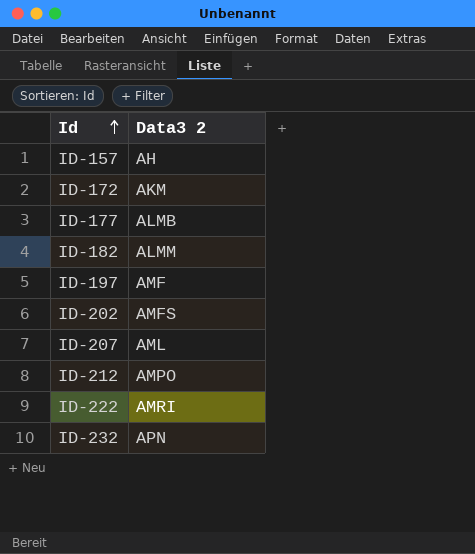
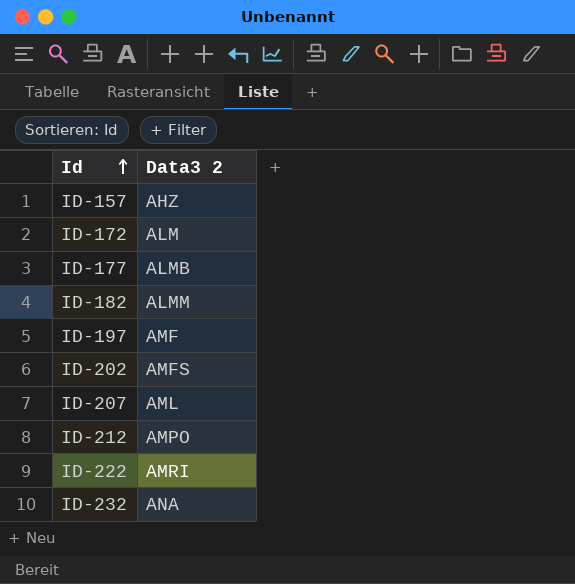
ID-157 | Data3 2: AH -> AHZ
ID-172 | Data3 2: AKM -> ALM
ID-232 | Data3 2: APN -> ANA

